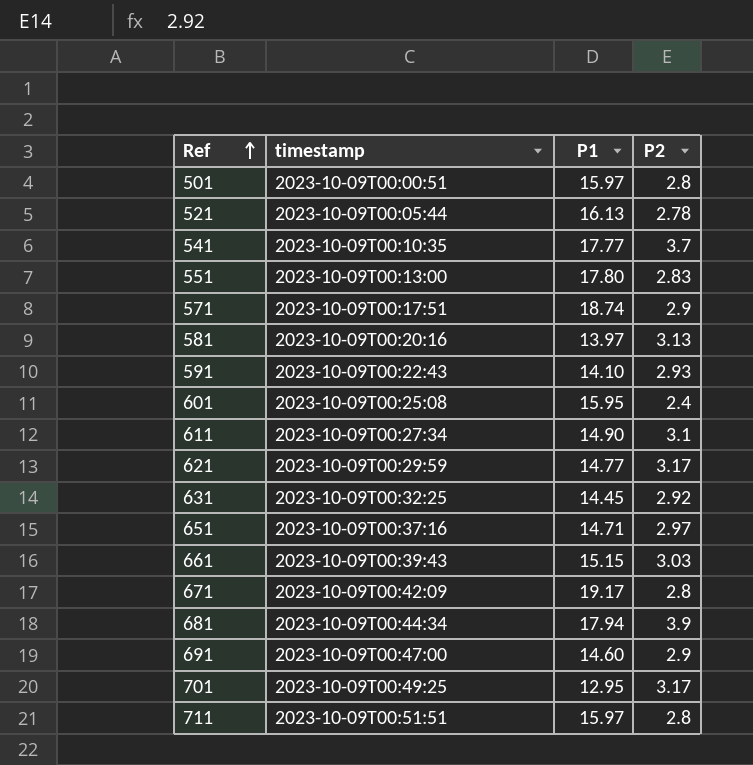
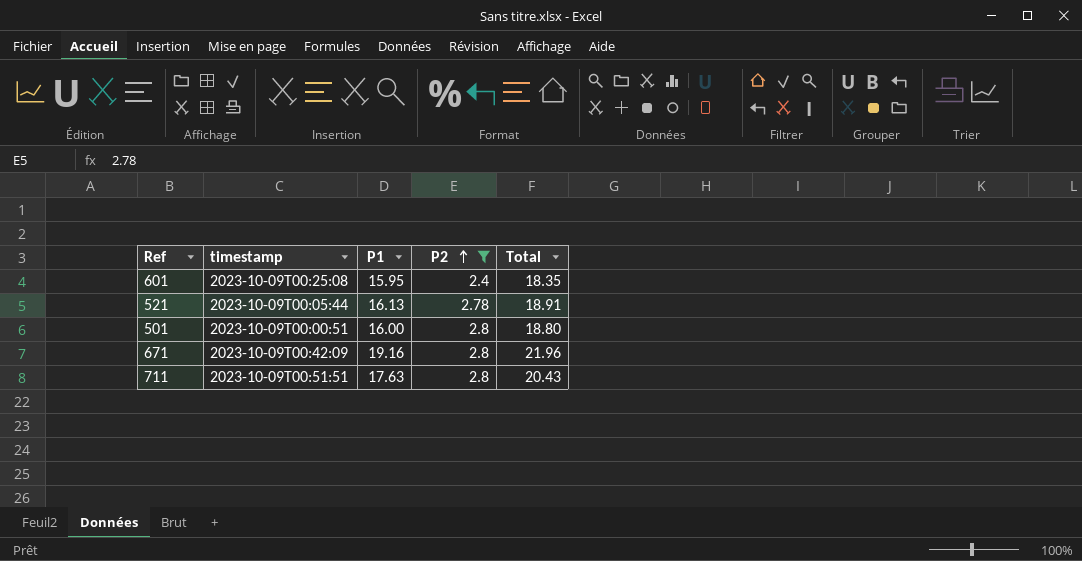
filter: none -> P2 <= 2.8
row order: Ref ascending -> P2 ascending
column Total | formula: none -> [P1] + [P2]
501 | P1: 15.97 -> 16.00
671 | P1: 19.17 -> 19.16
711 | P1: 15.97 -> 17.63

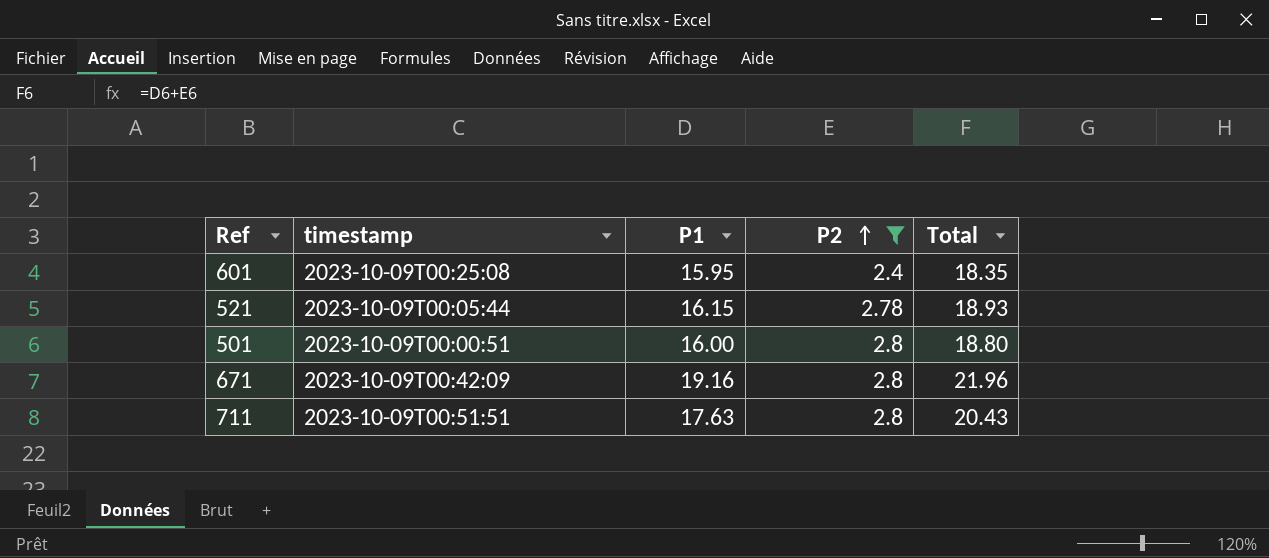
521 | P1: 16.13 -> 16.15
521 | Total: 18.91 -> 18.93

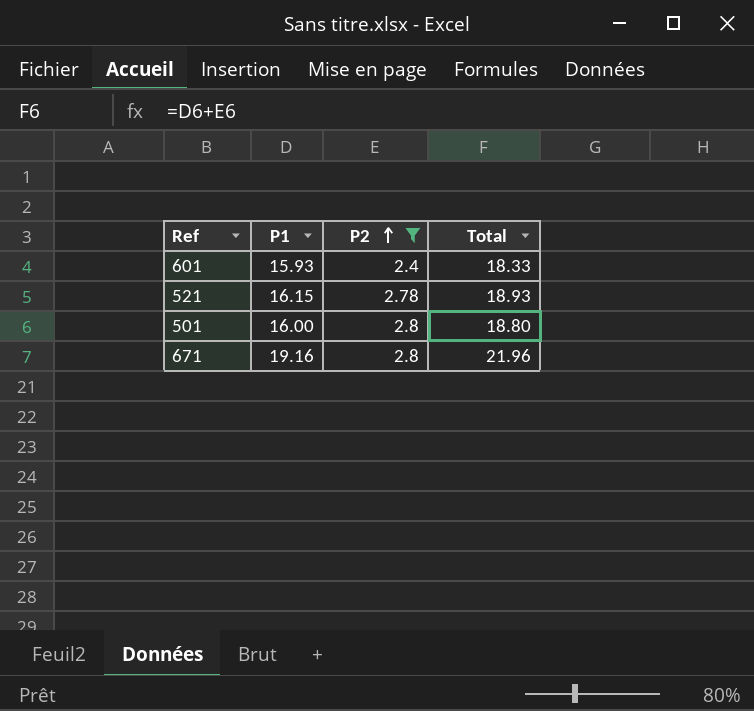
column timestamp | position: 2 -> none
row 711: 2023-10-09T00:51:51 | 17.63 | 2.8 | 20.43 -> none
601 | P1: 15.95 -> 15.93
601 | Total: 18.35 -> 18.33

